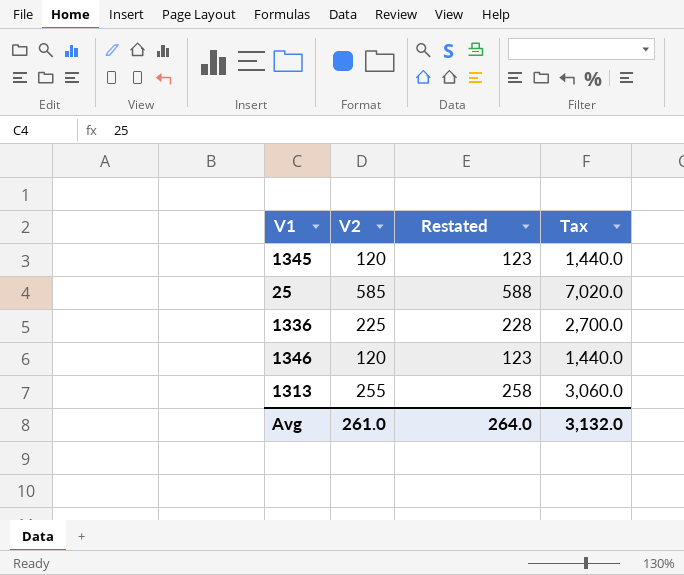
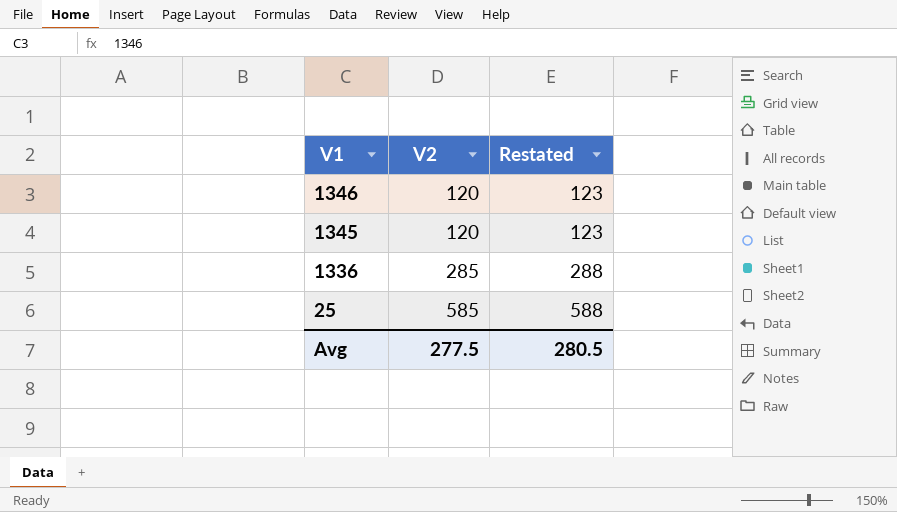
row order: none -> V1 descending
column Tax | formula: [V2] * 12 -> none
row 1313: 255 | 258 | 3,060.0 -> none
1336 | V2: 225 -> 285
1336 | Restated: 228 -> 288
Avg | V2: 261.0 -> 277.5
Avg | Restated: 264.0 -> 280.5

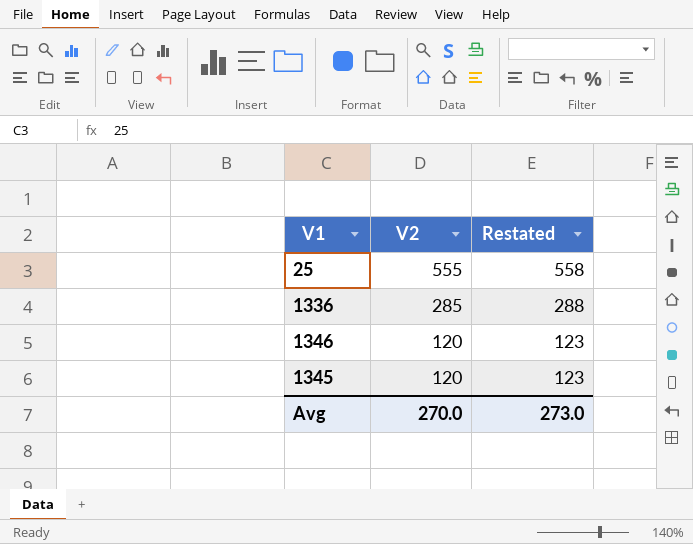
row order: V1 descending -> V2 descending
25 | V2: 585 -> 555
25 | Restated: 588 -> 558
Avg | V2: 277.5 -> 270.0
Avg | Restated: 280.5 -> 273.0

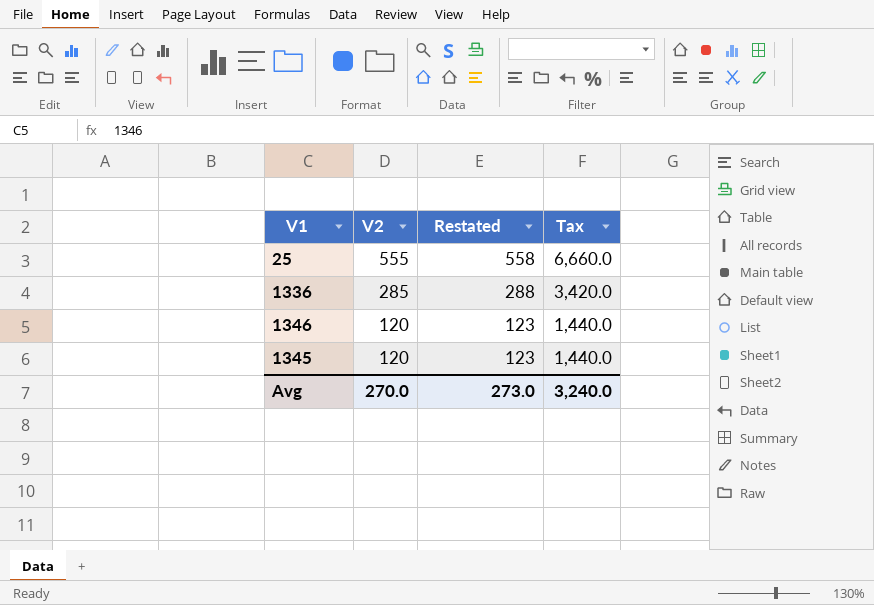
column Tax | formula: none -> [V2] * 12

